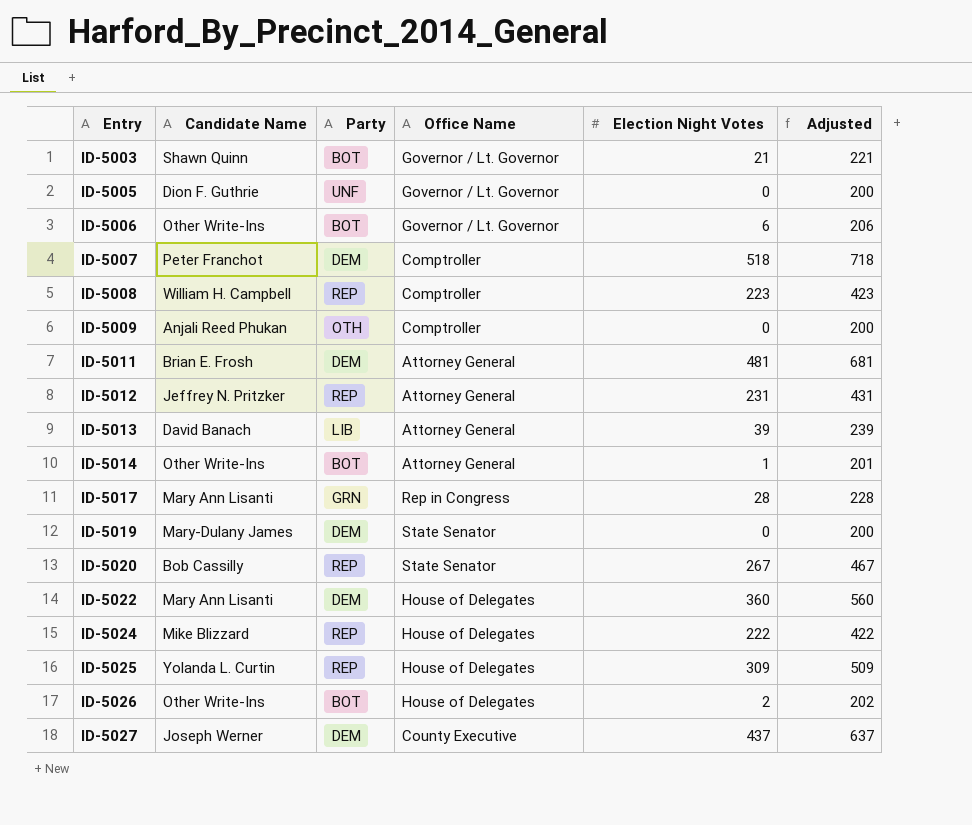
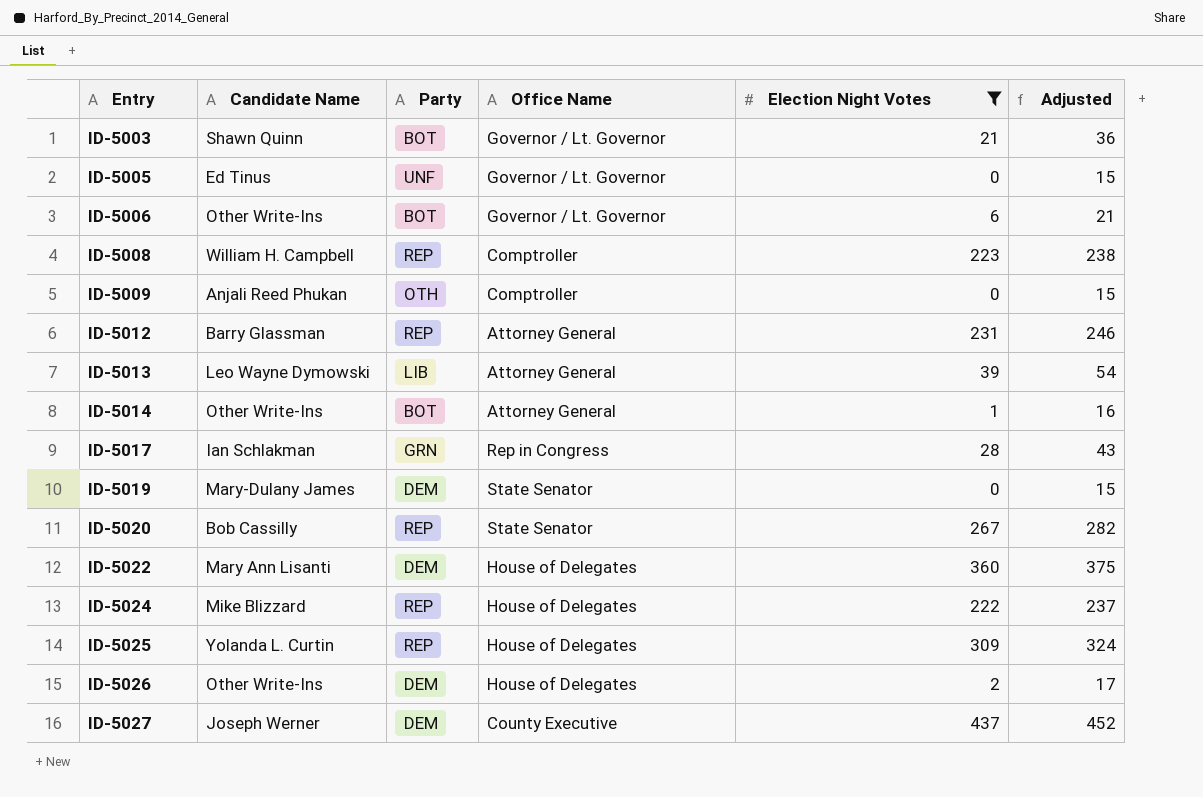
filter: none -> Election Night Votes <= 437
column Adjusted | formula: [Election Night Votes] + 200 -> [Election Night Votes] + 15
ID-5005 | Candidate Name: Dion F. Guthrie -> Ed Tinus
ID-5012 | Candidate Name: Jeffrey N. Pritzker -> Barry Glassman
ID-5013 | Candidate Name: David Banach -> Leo Wayne Dymowski
ID-5017 | Candidate Name: Mary Ann Lisanti -> Ian Schlakman
ID-5026 | Party: BOT -> DEM

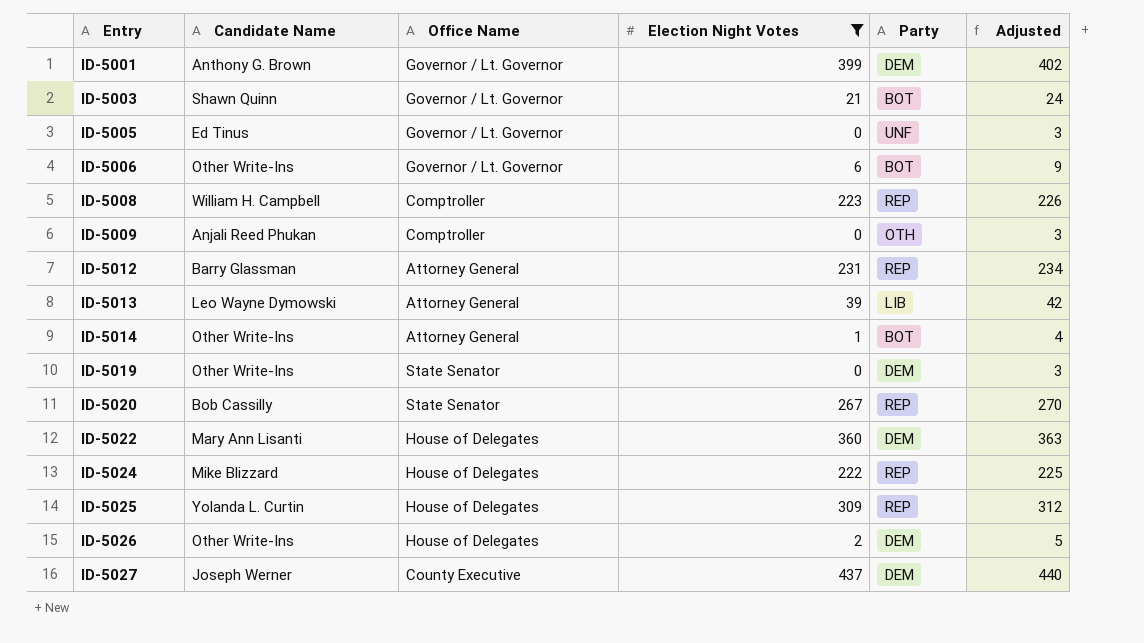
column Party | position: 3 -> 5
column Adjusted | formula: [Election Night Votes] + 15 -> [Election Night Votes] + 3
row ID-5017: Ian Schlakman | GRN | Rep in Congress | 28 | 43 -> none
row ID-5001: none -> Anthony G. Brown | Governor / Lt. Governor | 399 | DEM | 402
ID-5019 | Candidate Name: Mary-Dulany James -> Other Write-Ins

